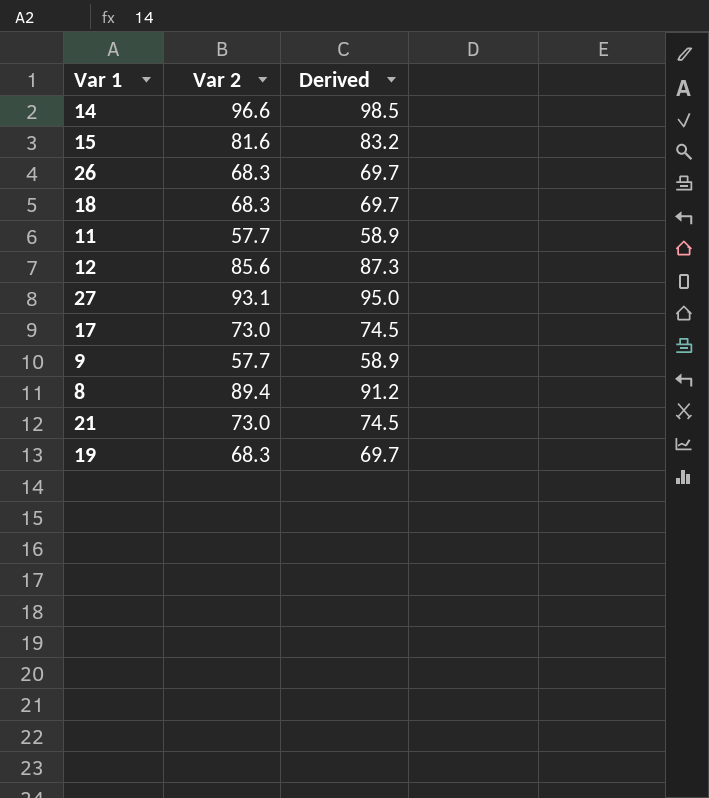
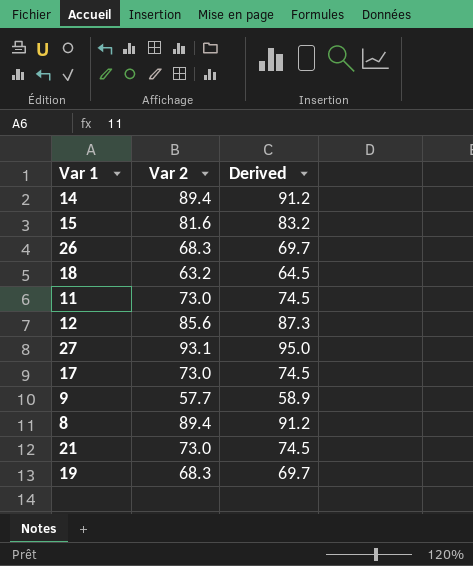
14 | Var 2: 96.6 -> 89.4
14 | Derived: 98.5 -> 91.2
18 | Var 2: 68.3 -> 63.2
18 | Derived: 69.7 -> 64.5
11 | Var 2: 57.7 -> 73.0
11 | Derived: 58.9 -> 74.5

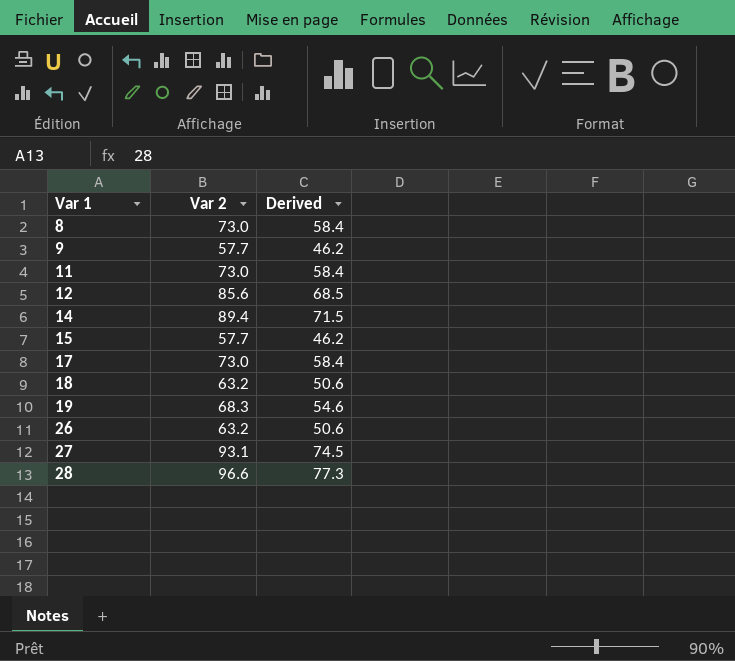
row order: none -> Var 1 ascending
column Derived | formula: [Var 2] * 1.02 -> [Var 2] * 0.8
row 21: 73.0 | 74.5 -> none
8 | Var 2: 89.4 -> 73.0
15 | Var 2: 81.6 -> 57.7
26 | Var 2: 68.3 -> 63.2
row 28: none -> 96.6 | 77.3

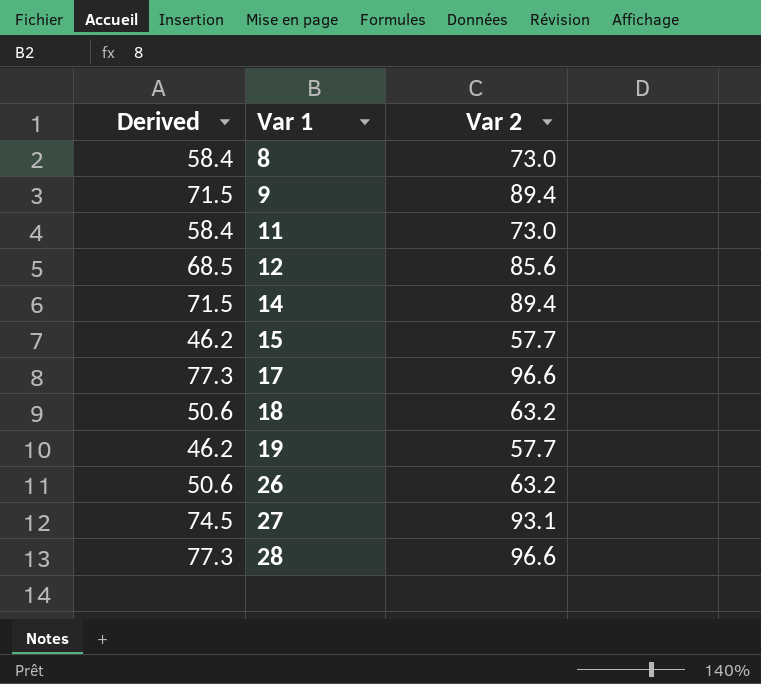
column Derived | position: 3 -> 1
9 | Derived: 46.2 -> 71.5
9 | Var 2: 57.7 -> 89.4
17 | Derived: 58.4 -> 77.3
17 | Var 2: 73.0 -> 96.6
19 | Derived: 54.6 -> 46.2
19 | Var 2: 68.3 -> 57.7

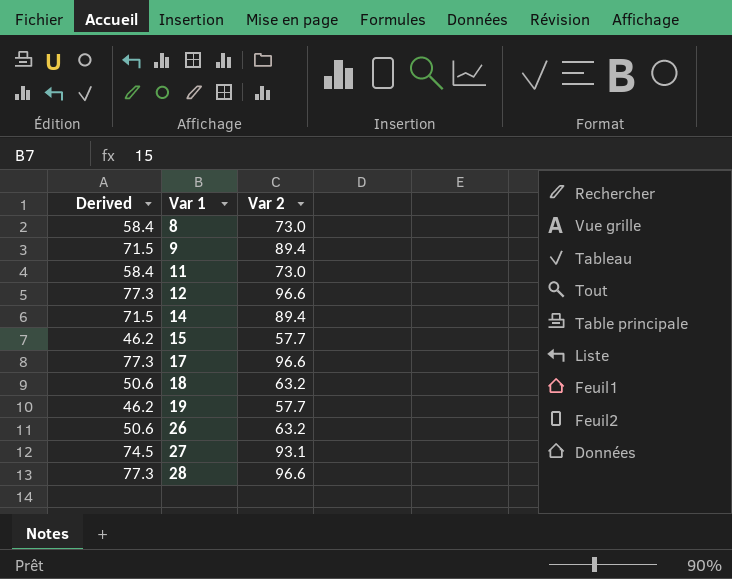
12 | Derived: 68.5 -> 77.3
12 | Var 2: 85.6 -> 96.6

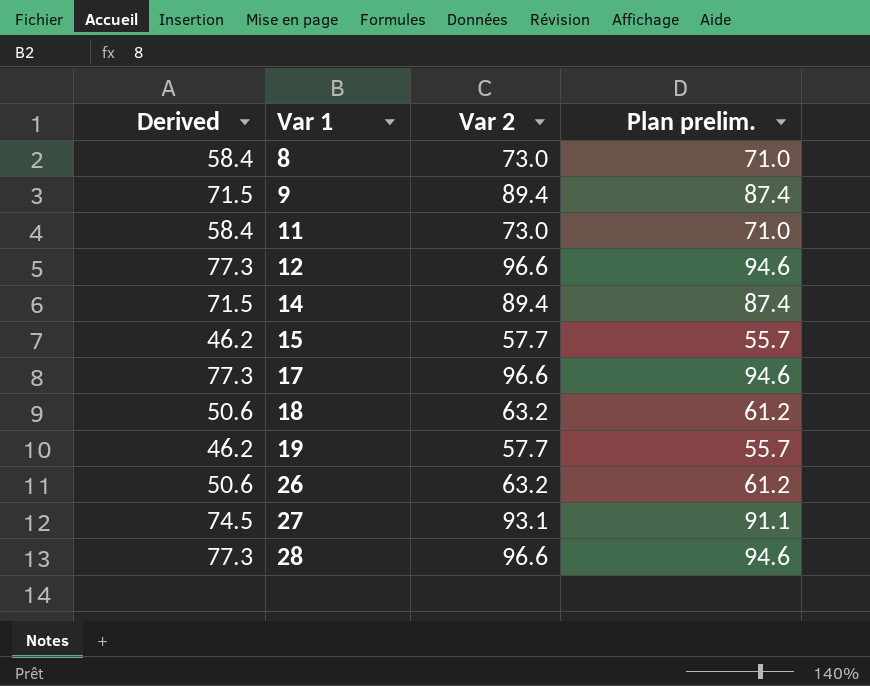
column Plan prelim. | formula: none -> [Var 2] - 2

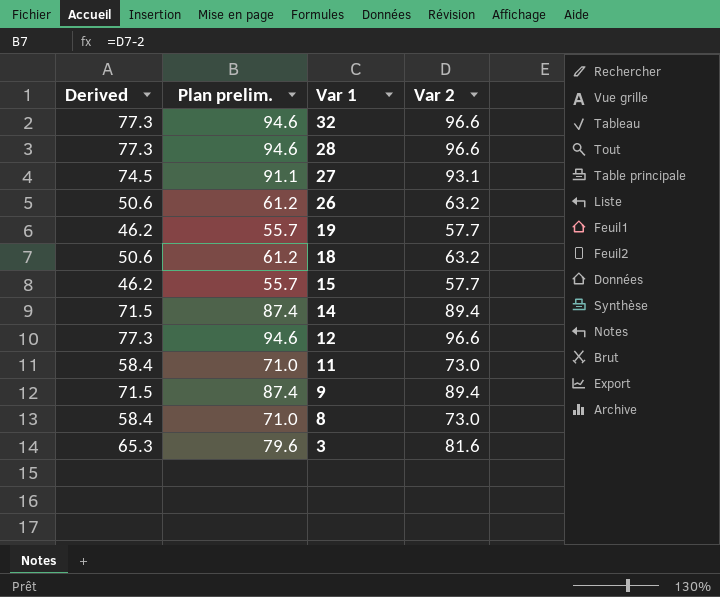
row order: Var 1 ascending -> Var 1 descending
column Plan prelim. | position: 4 -> 2
row 17: 77.3 | 96.6 | 94.6 -> none
row 32: none -> 77.3 | 94.6 | 96.6
row 3: none -> 65.3 | 79.6 | 81.6

